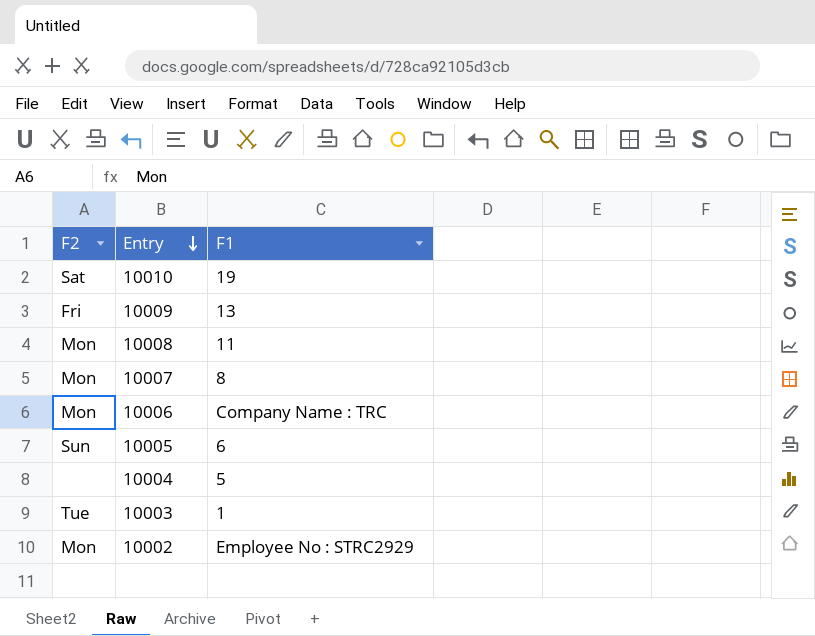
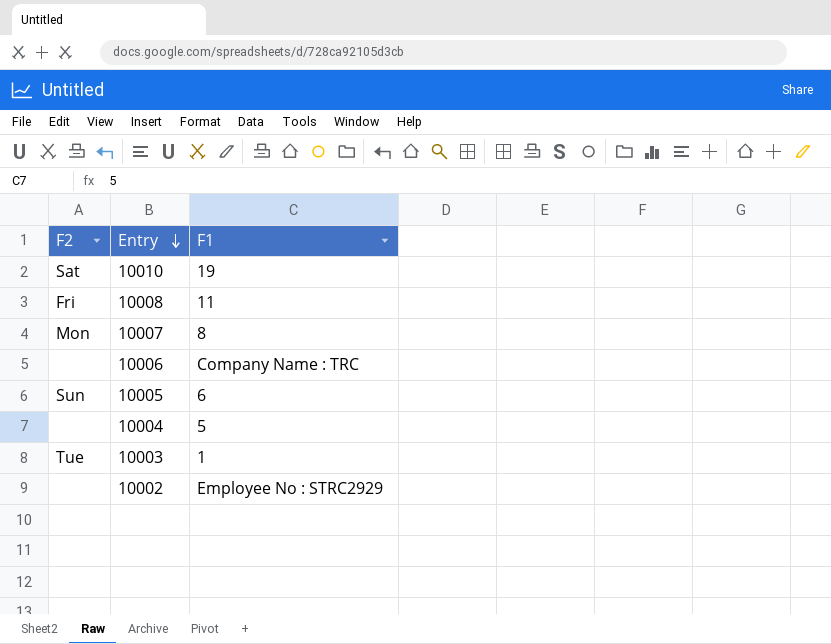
row 10009: Fri | 13 -> none
10008 | F2: Mon -> Fri
10006 | F2: Mon -> none
10002 | F2: Mon -> none

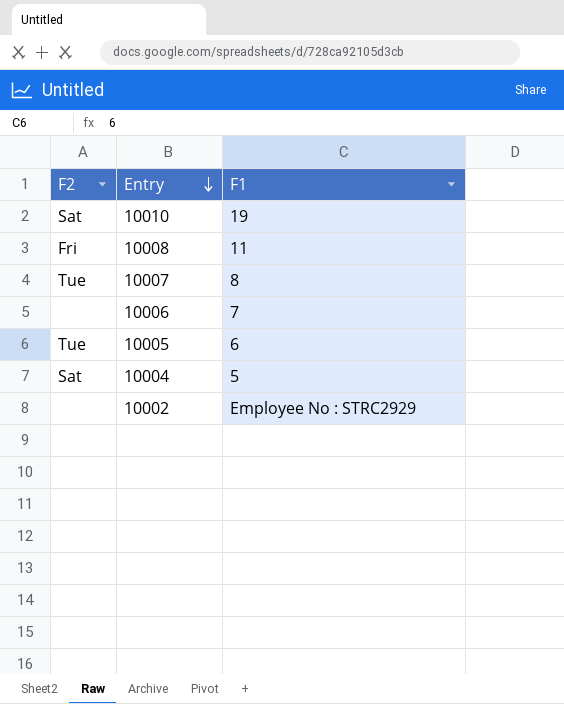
row 10003: Tue | 1 -> none
10007 | F2: Mon -> Tue
10006 | F1: Company Name : TRC -> 7
10005 | F2: Sun -> Tue
10004 | F2: none -> Sat

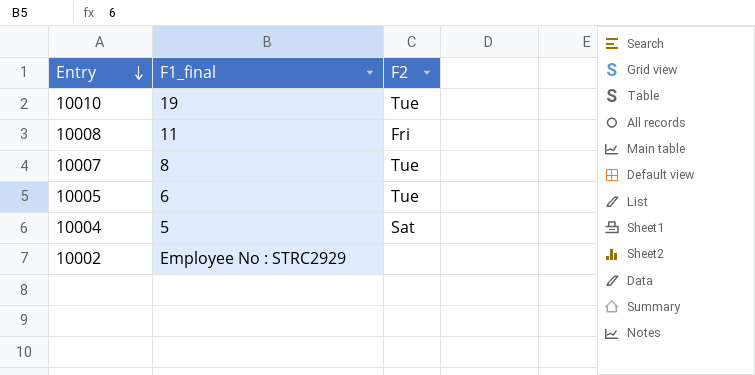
column name: F1 -> F1_final
column F2 | position: 1 -> 3
row 10006: none | 7 -> none
10010 | F2: Sat -> Tue

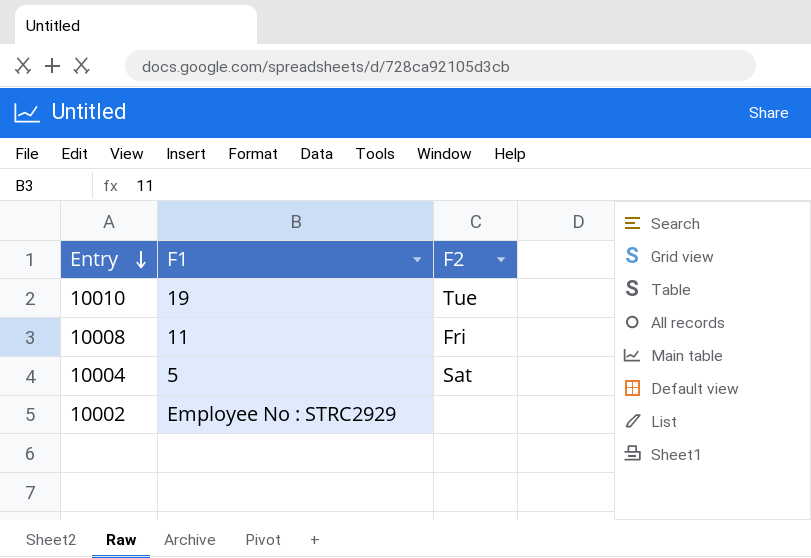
column name: F1_final -> F1
row 10007: 8 | Tue -> none
row 10005: 6 | Tue -> none

